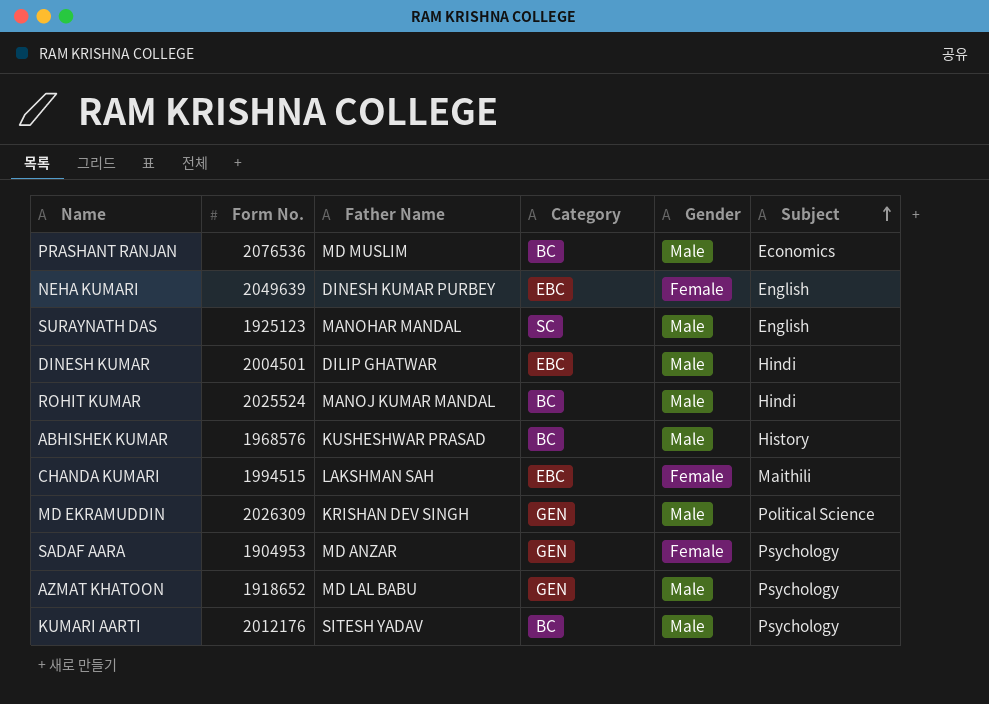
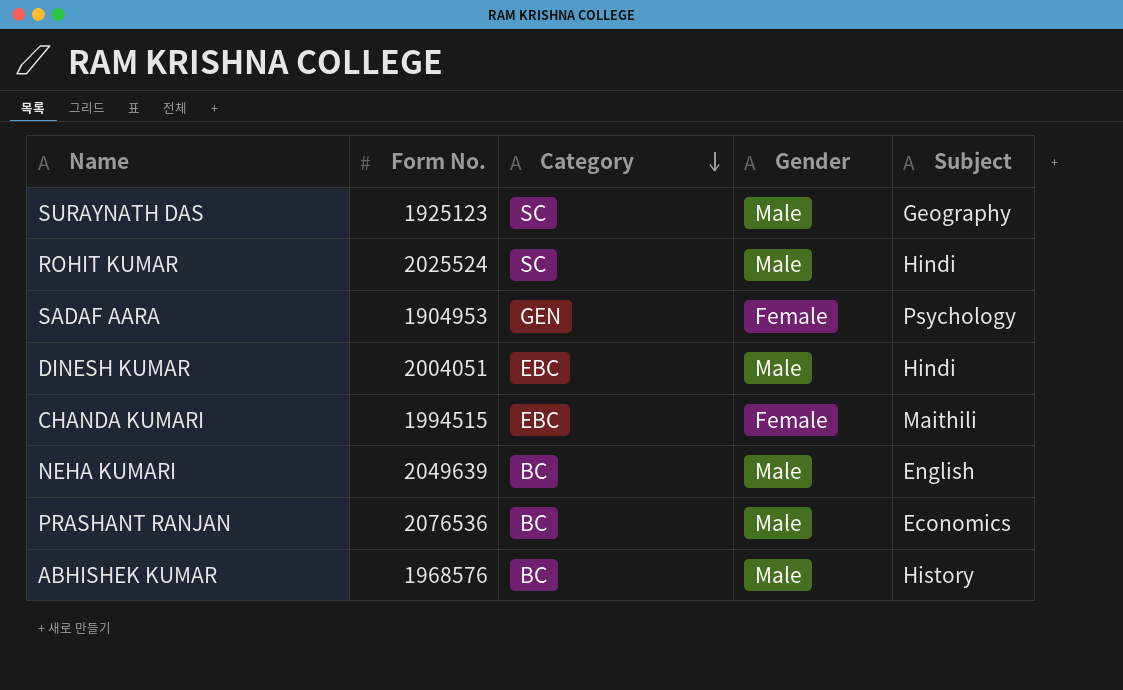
row order: Subject ascending -> Category descending
column Father Name | position: 3 -> none
row MD EKRAMUDDIN: 2026309 | KRISHAN DEV SINGH | GEN | Male | Political Science -> none
row AZMAT KHATOON: 1918652 | MD LAL BABU | GEN | Male | Psychology -> none
row KUMARI AARTI: 2012176 | SITESH YADAV | BC | Male | Psychology -> none
SURAYNATH DAS | Subject: English -> Geography
ROHIT KUMAR | Category: BC -> SC
DINESH KUMAR | Form No.: 2004501 -> 2004051
NEHA KUMARI | Category: EBC -> BC
NEHA KUMARI | Gender: Female -> Male

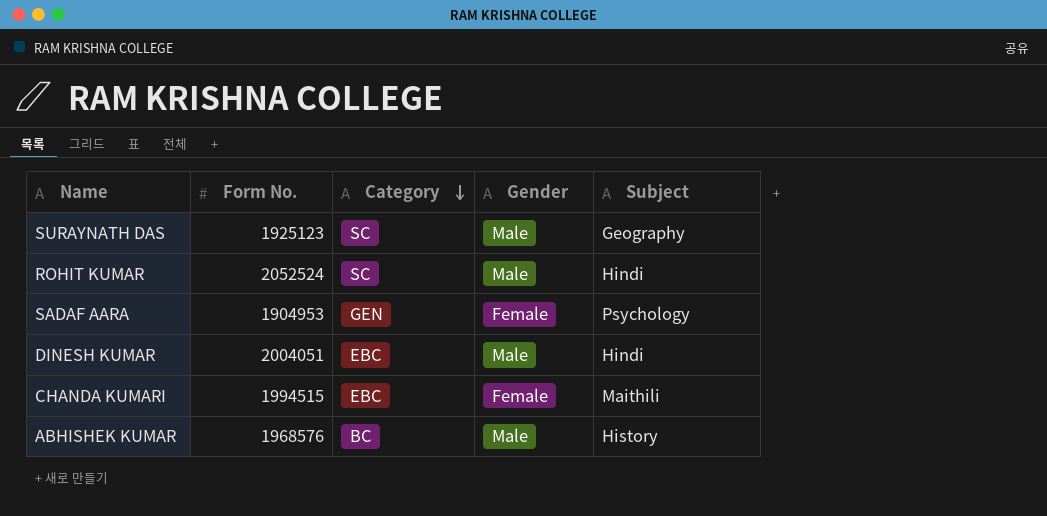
row NEHA KUMARI: 2049639 | BC | Male | English -> none
row PRASHANT RANJAN: 2076536 | BC | Male | Economics -> none
ROHIT KUMAR | Form No.: 2025524 -> 2052524

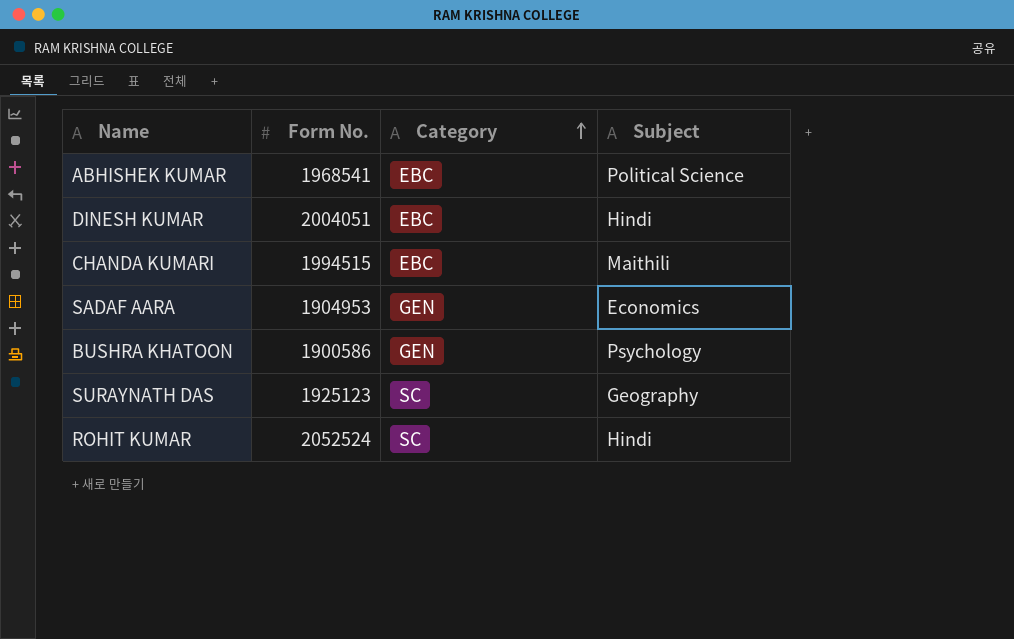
row order: Category descending -> Category ascending
column Gender | position: 4 -> none
ABHISHEK KUMAR | Form No.: 1968576 -> 1968541
ABHISHEK KUMAR | Category: BC -> EBC
ABHISHEK KUMAR | Subject: History -> Political Science
SADAF AARA | Subject: Psychology -> Economics
row BUSHRA KHATOON: none -> 1900586 | GEN | Psychology

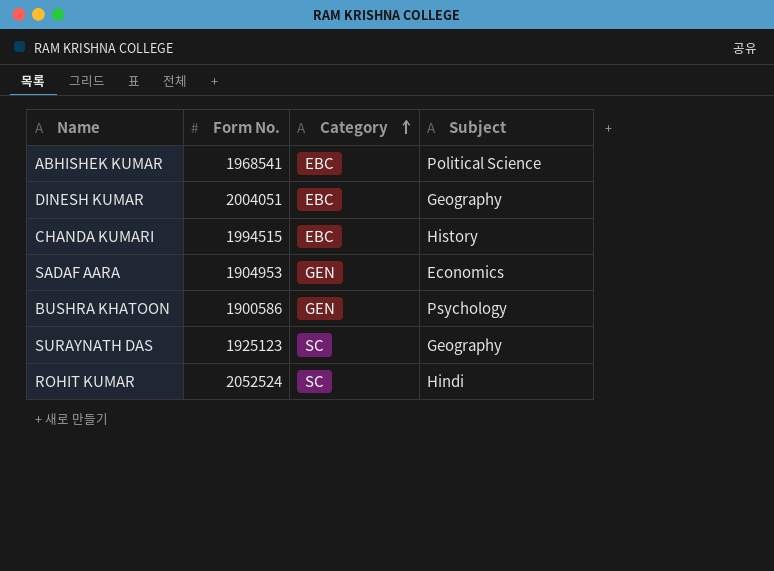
DINESH KUMAR | Subject: Hindi -> Geography
CHANDA KUMARI | Subject: Maithili -> History

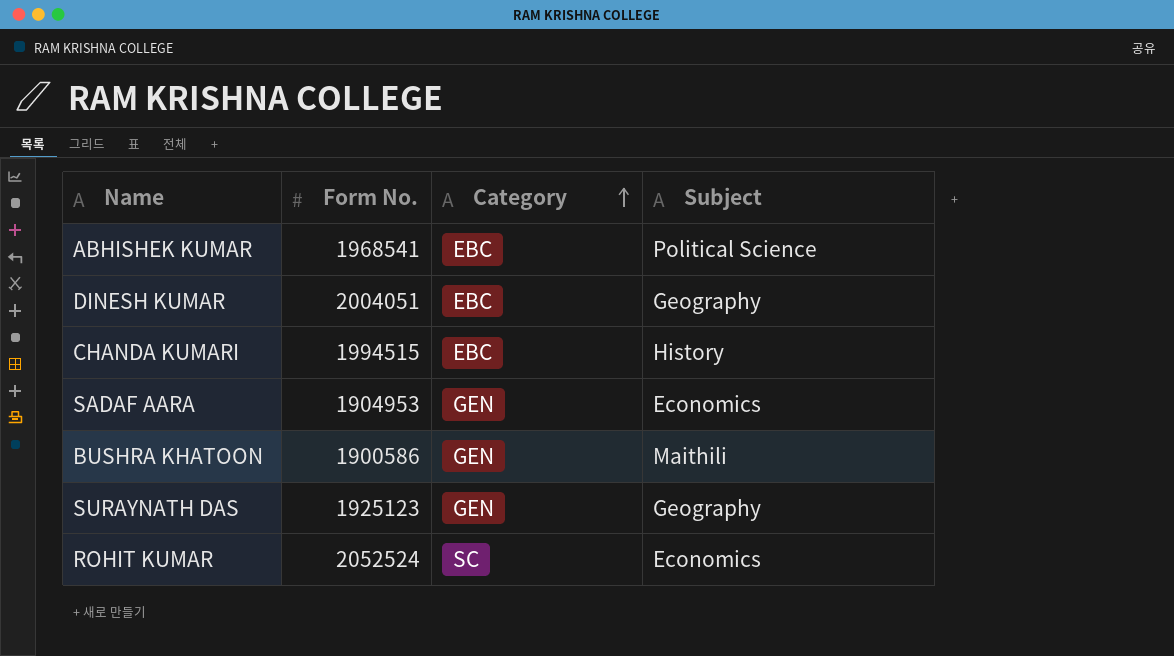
BUSHRA KHATOON | Subject: Psychology -> Maithili
SURAYNATH DAS | Category: SC -> GEN
ROHIT KUMAR | Subject: Hindi -> Economics

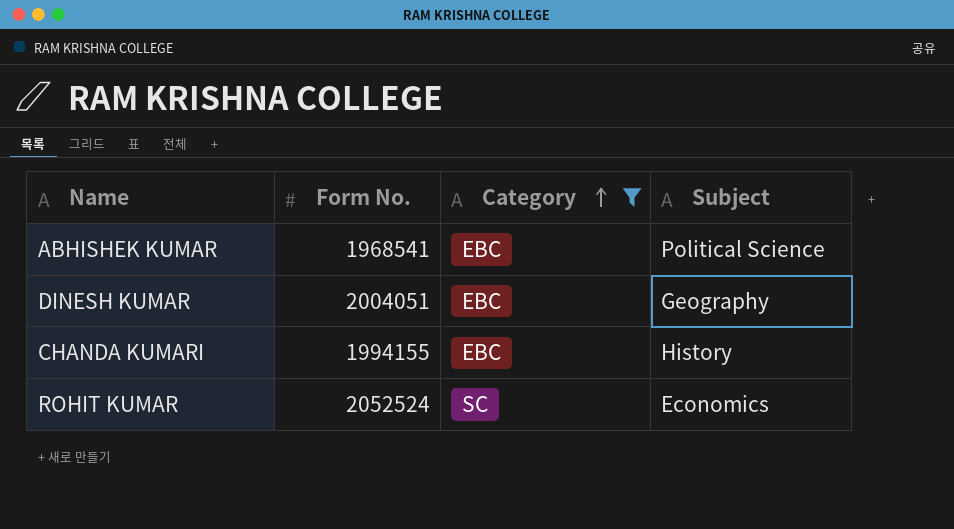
filter: none -> Category != GEN
CHANDA KUMARI | Form No.: 1994515 -> 1994155

